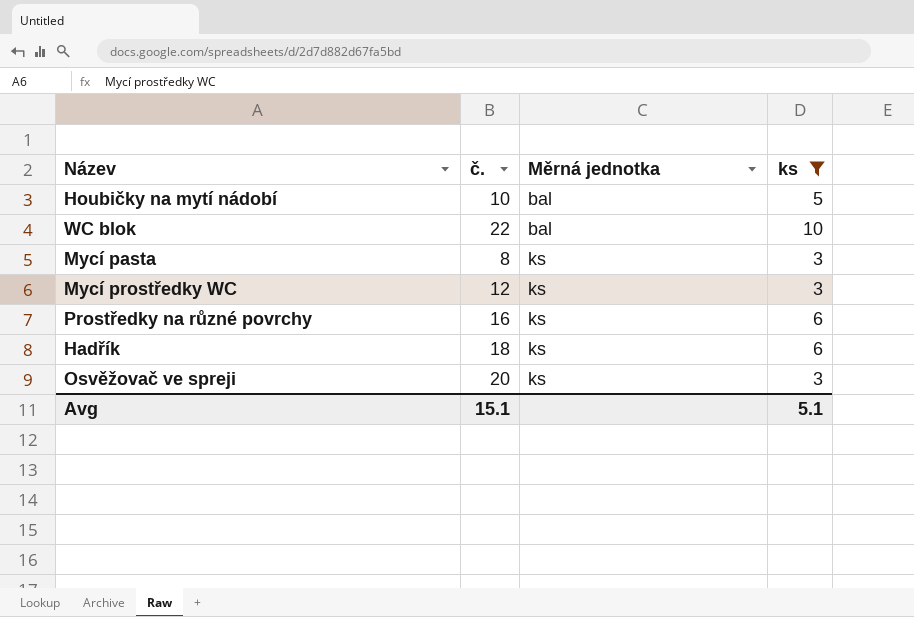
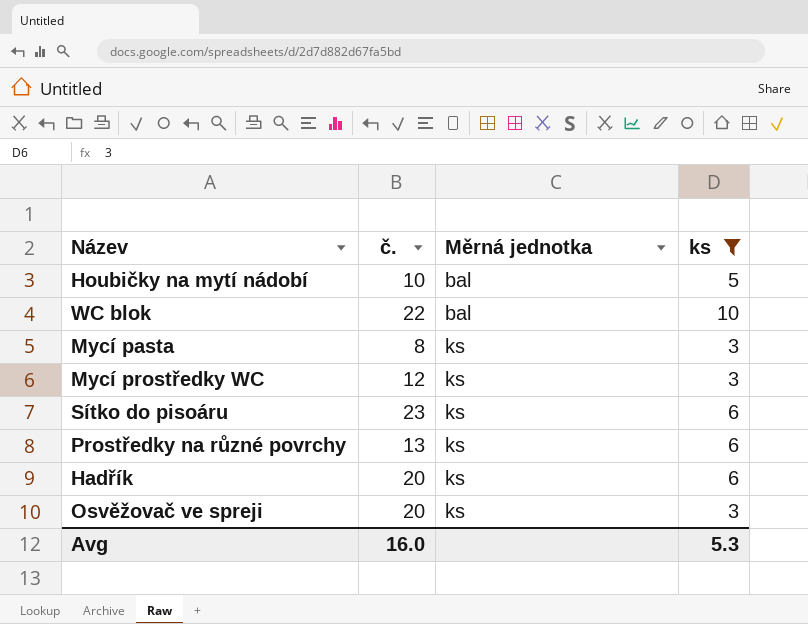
row Sítko do pisoáru: none -> 23 | ks | 6
Prostředky na různé povrchy | č.: 16 -> 13
Hadřík | č.: 18 -> 20
Avg | č.: 15.1 -> 16.0
Avg | ks: 5.1 -> 5.3

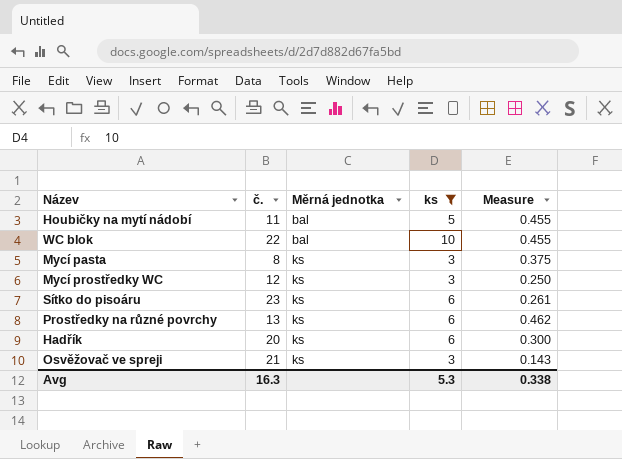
column Measure | formula: none -> [ks] / [č.]
Houbičky na mytí nádobí | č.: 10 -> 11
Osvěžovač ve spreji | č.: 20 -> 21
Avg | č.: 16.0 -> 16.3

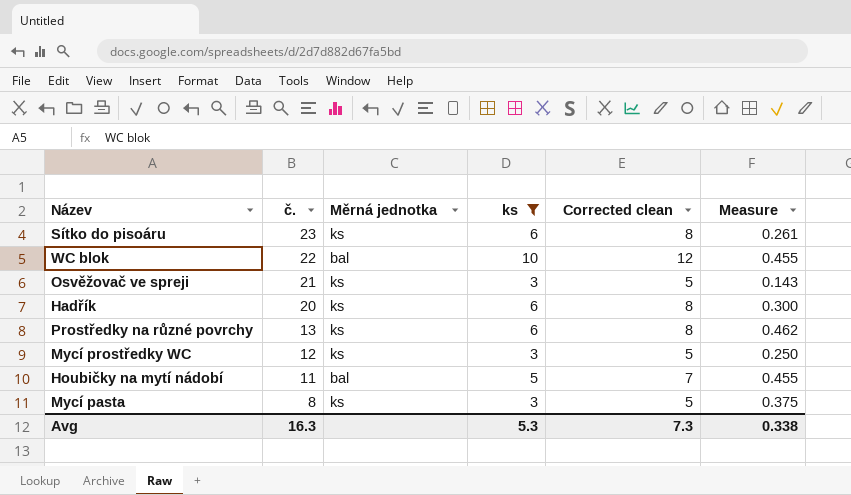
row order: Měrná jednotka ascending -> č. descending
column Corrected clean | formula: none -> [ks] + 2

